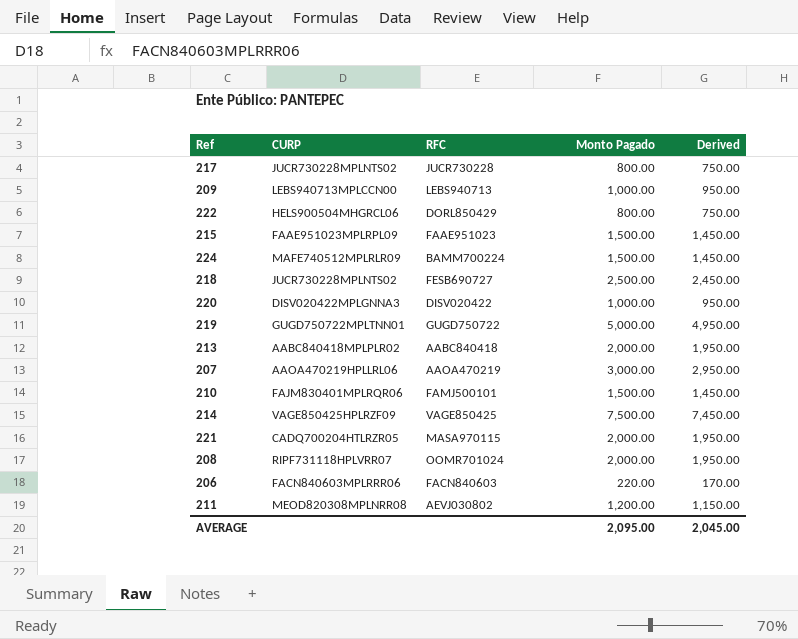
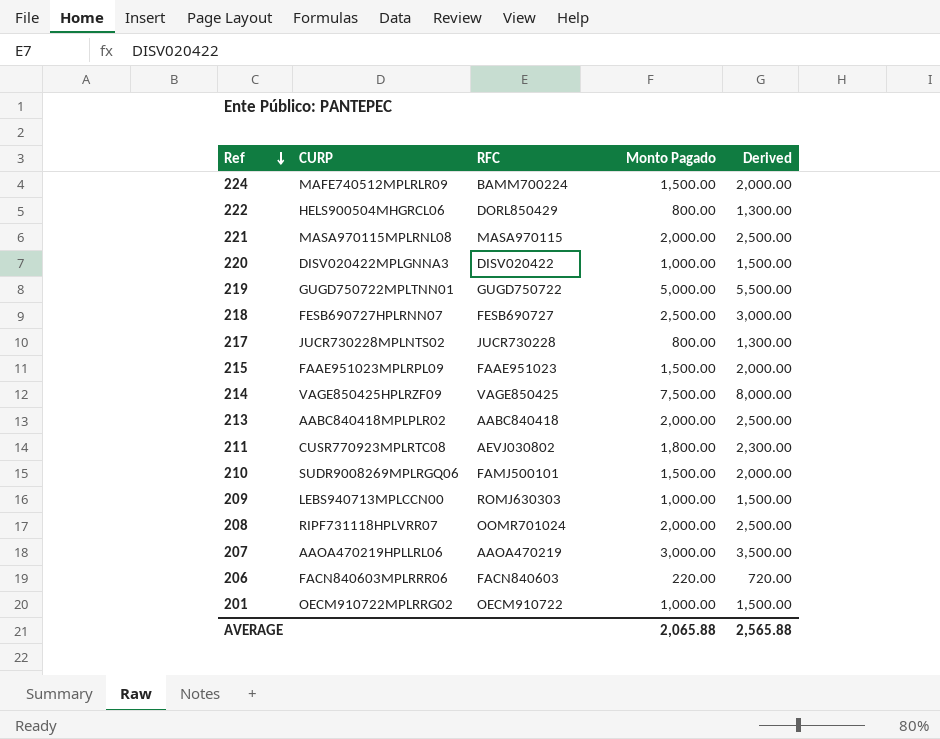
row order: none -> Ref descending
column Derived | formula: [Monto Pagado] - 50 -> [Monto Pagado] + 500
221 | CURP: CADQ700204HTLRZR05 -> MASA970115MPLRNL08
218 | CURP: JUCR730228MPLNTS02 -> FESB690727HPLRNN07
211 | CURP: MEOD820308MPLNRR08 -> CUSR770923MPLRTC08
211 | Monto Pagado: 1,200.00 -> 1,800.00
210 | CURP: FAJM830401MPLRQR06 -> SUDR9008269MPLRGQ06
209 | RFC: LEBS940713 -> ROMJ630303
row 201: none -> OECM910722MPLRRG02 | OECM910722 | 1,000.00 | 1,500.00
AVERAGE | Monto Pagado: 2,095.00 -> 2,065.88
AVERAGE | Derived: 2,045.00 -> 2,565.88

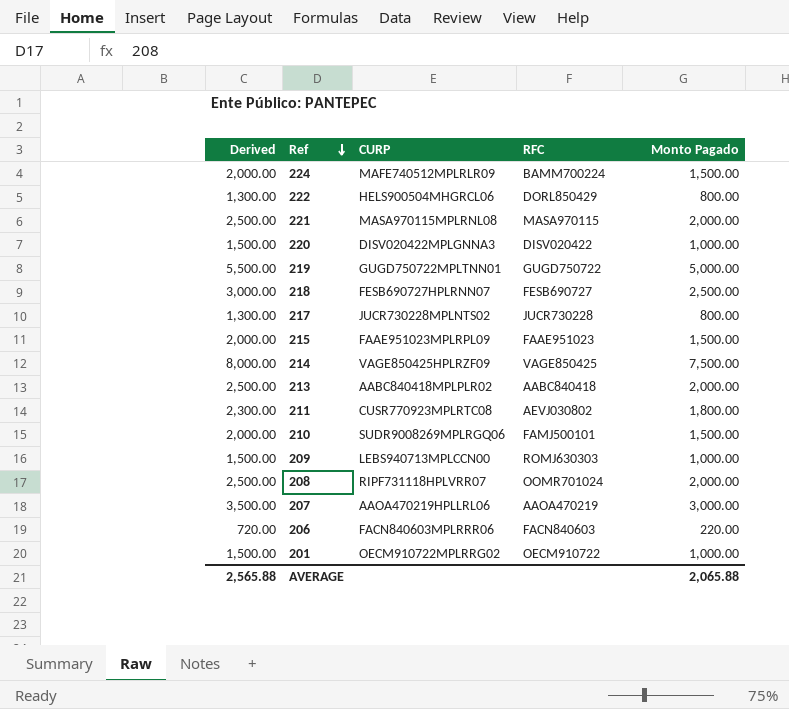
column Derived | position: 5 -> 1

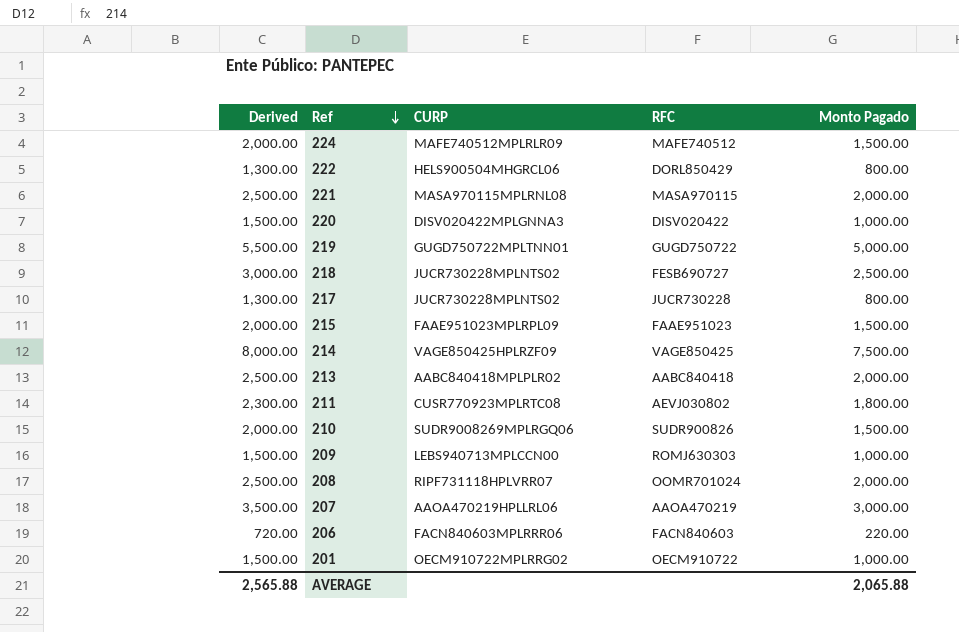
224 | RFC: BAMM700224 -> MAFE740512
218 | CURP: FESB690727HPLRNN07 -> JUCR730228MPLNTS02
210 | RFC: FAMJ500101 -> SUDR900826

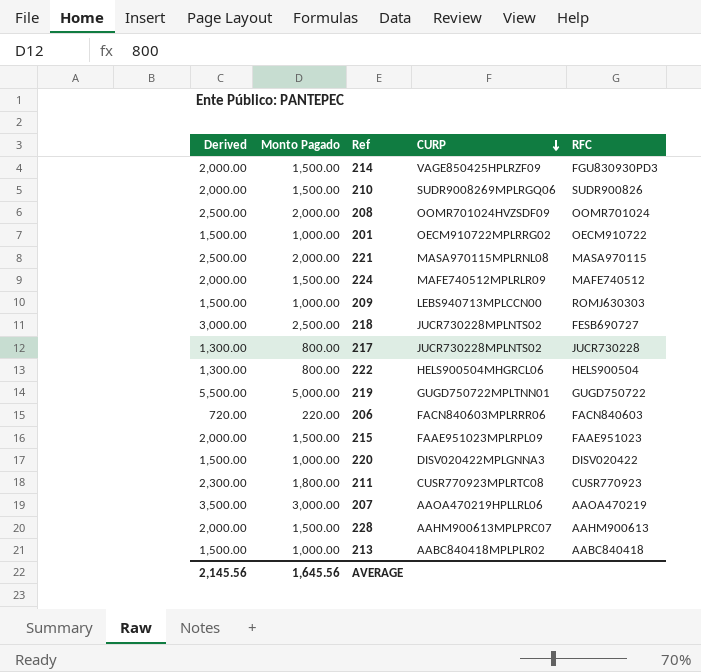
row order: Ref descending -> CURP descending
column Monto Pagado | position: 5 -> 2
214 | Derived: 8,000.00 -> 2,000.00
214 | Monto Pagado: 7,500.00 -> 1,500.00
214 | RFC: VAGE850425 -> FGU830930PD3
208 | CURP: RIPF731118HPLVRR07 -> OOMR701024HVZSDF09
222 | RFC: DORL850429 -> HELS900504
211 | RFC: AEVJ030802 -> CUSR770923
row 228: none -> 2,000.00 | 1,500.00 | AAHM900613MPLPRC07 | AAHM900613
213 | Derived: 2,500.00 -> 1,500.00
213 | Monto Pagado: 2,000.00 -> 1,000.00
AVERAGE | Derived: 2,565.88 -> 2,145.56
AVERAGE | Monto Pagado: 2,065.88 -> 1,645.56

